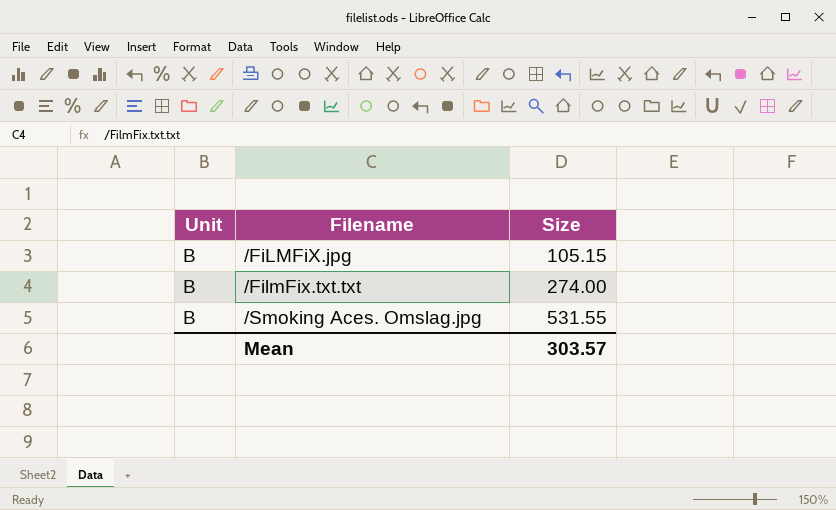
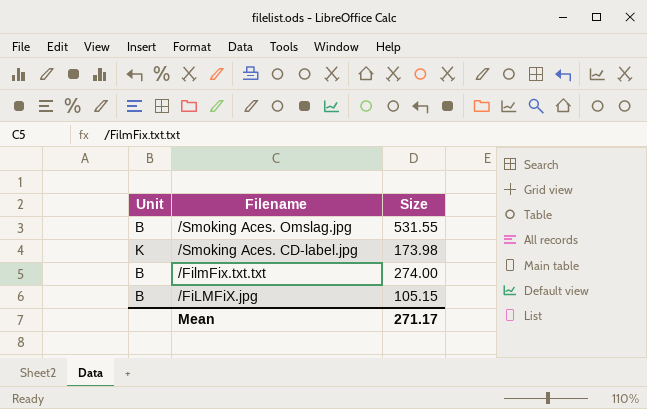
row order: Filename ascending -> Filename descending
row /Smoking Aces. CD-label.jpg: none -> K | 173.98
Mean | Size: 303.57 -> 271.17

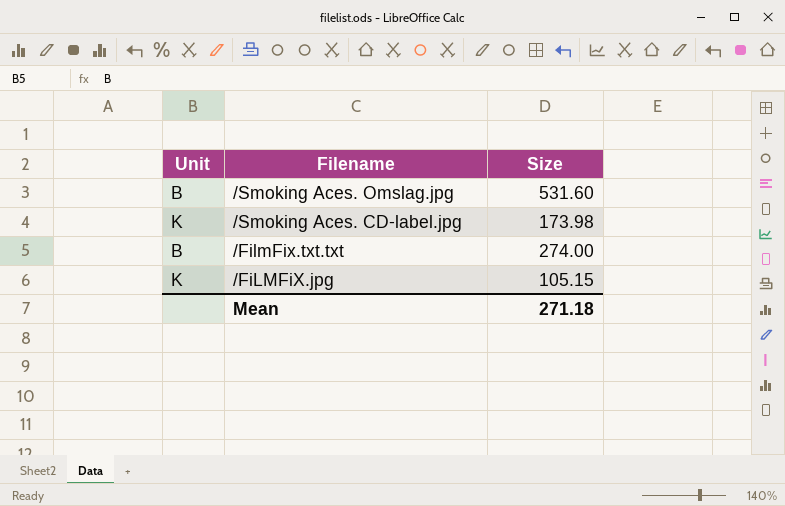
/Smoking Aces. Omslag.jpg | Size: 531.55 -> 531.60
/FiLMFiX.jpg | Unit: B -> K
Mean | Size: 271.17 -> 271.18

